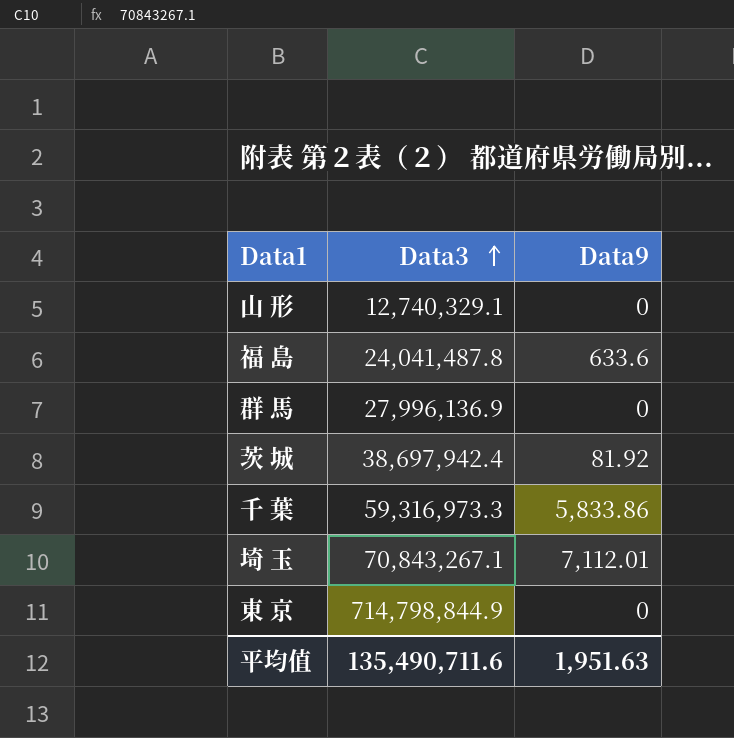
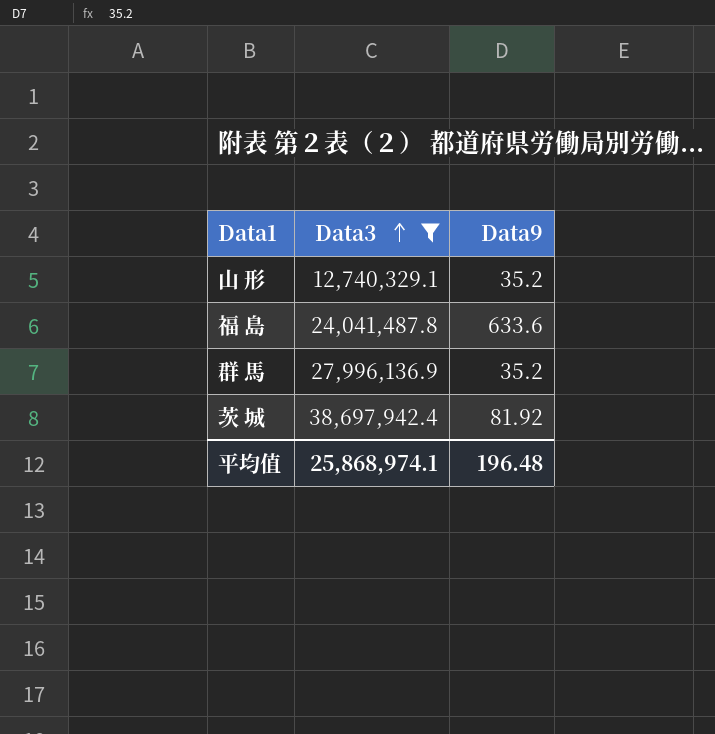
filter: none -> Data3 <= 38,697,942.4
山 形 | Data9: 0 -> 35.2
群 馬 | Data9: 0 -> 35.2
平均值 | Data3: 135,490,711.6 -> 25,868,974.1
平均值 | Data9: 1,951.63 -> 196.48

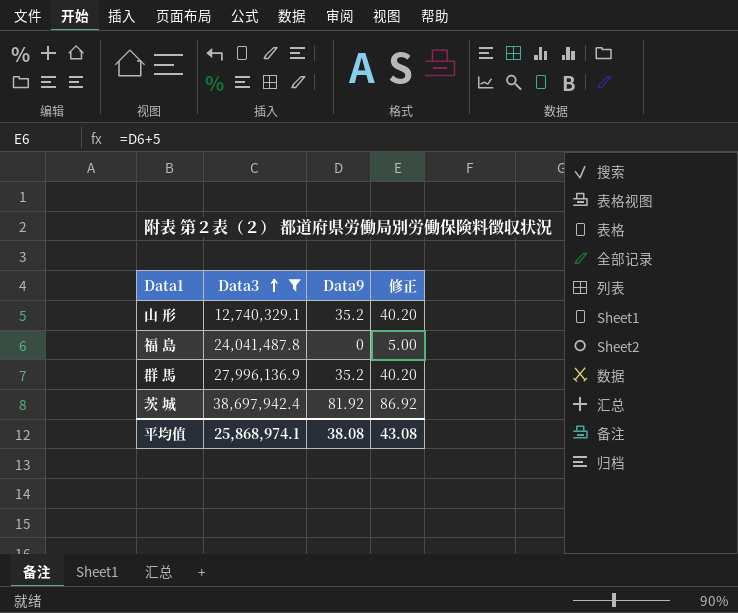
column 修正 | formula: none -> [Data9] + 5
福 島 | Data9: 633.6 -> 0
平均值 | Data9: 196.48 -> 38.08

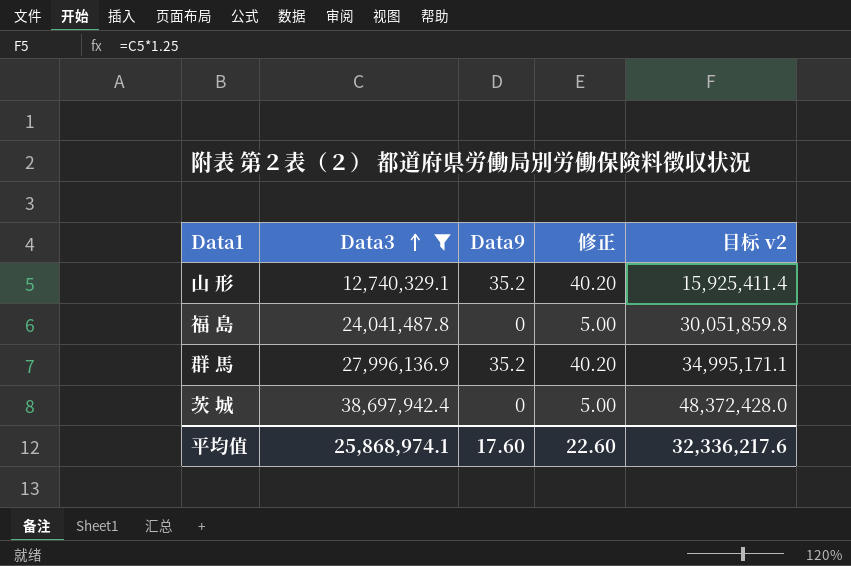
column 目标 v2 | formula: none -> [Data3] * 1.25
茨 城 | Data9: 81.92 -> 0
茨 城 | 修正: 86.92 -> 5.00
平均值 | Data9: 38.08 -> 17.60
平均值 | 修正: 43.08 -> 22.60

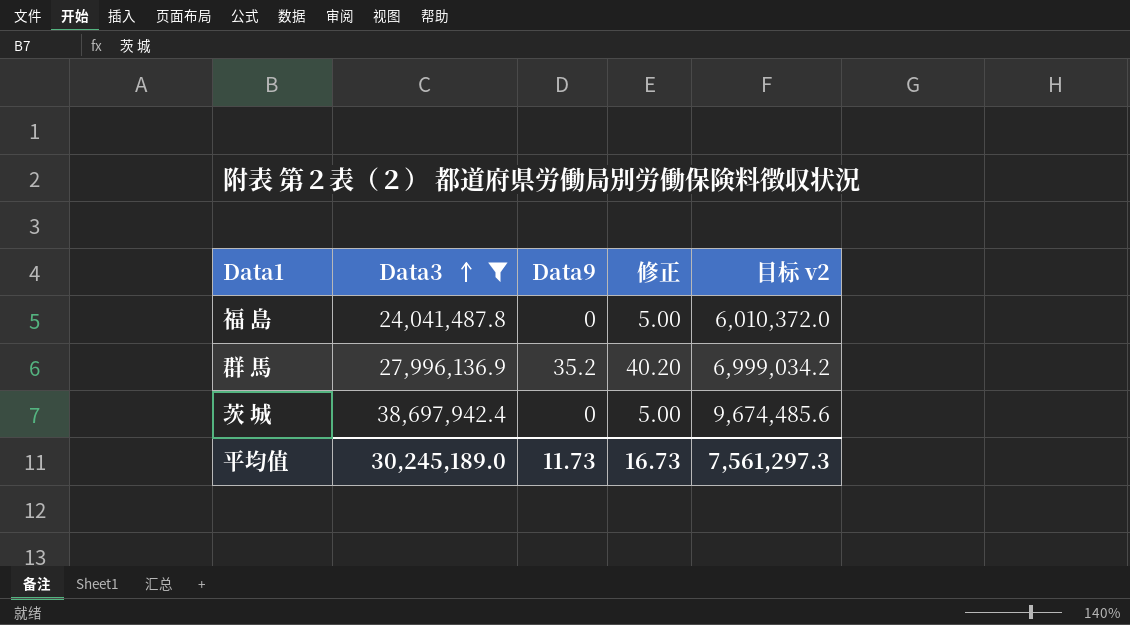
column 目标 v2 | formula: [Data3] * 1.25 -> [Data3] * 0.25
row 山 形: 12,740,329.1 | 35.2 | 40.20 | 15,925,411.4 -> none
平均值 | Data3: 25,868,974.1 -> 30,245,189.0
平均值 | Data9: 17.60 -> 11.73
平均值 | 修正: 22.60 -> 16.73
平均值 | 目标 v2: 32,336,217.6 -> 7,561,297.3

